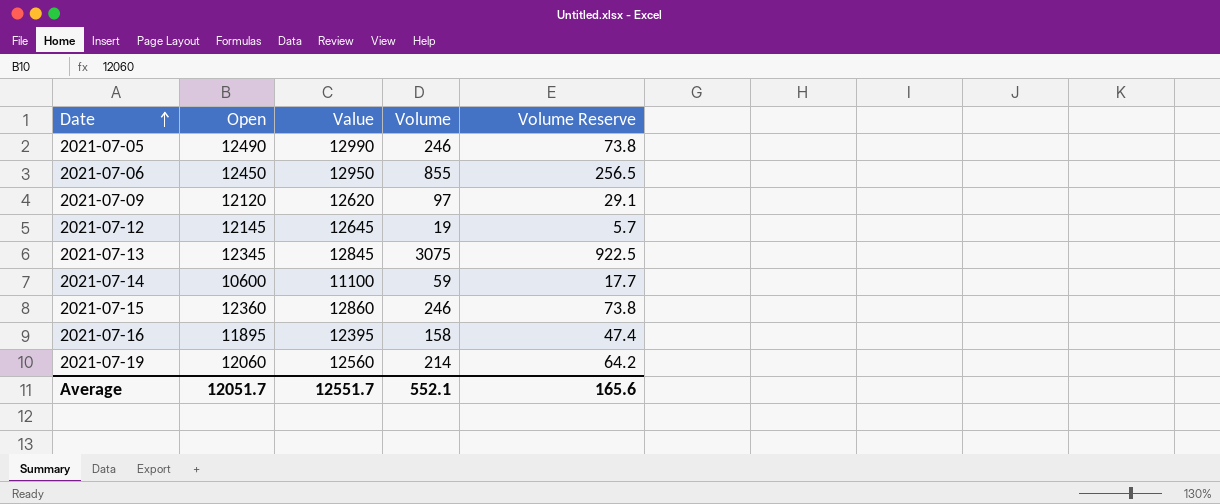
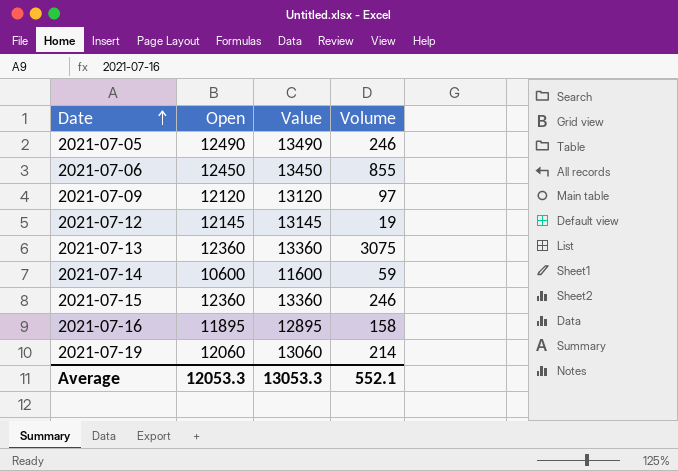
column Volume Reserve | formula: [Volume] * 0.3 -> none
column Value | formula: [Open] + 500 -> [Open] + 1000
2021-07-13 | Open: 12345 -> 12360
Average | Open: 12051.7 -> 12053.3
Average | Value: 12551.7 -> 13053.3

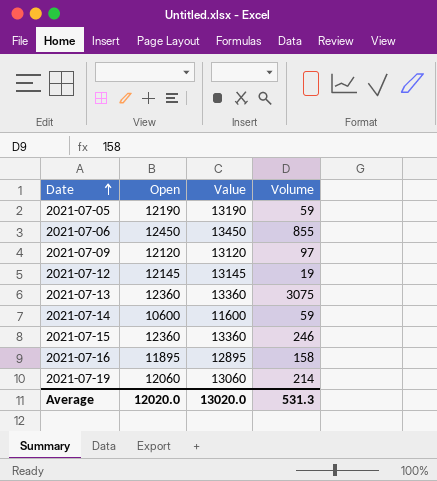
2021-07-05 | Open: 12490 -> 12190
2021-07-05 | Value: 13490 -> 13190
2021-07-05 | Volume: 246 -> 59
Average | Open: 12053.3 -> 12020.0
Average | Value: 13053.3 -> 13020.0
Average | Volume: 552.1 -> 531.3

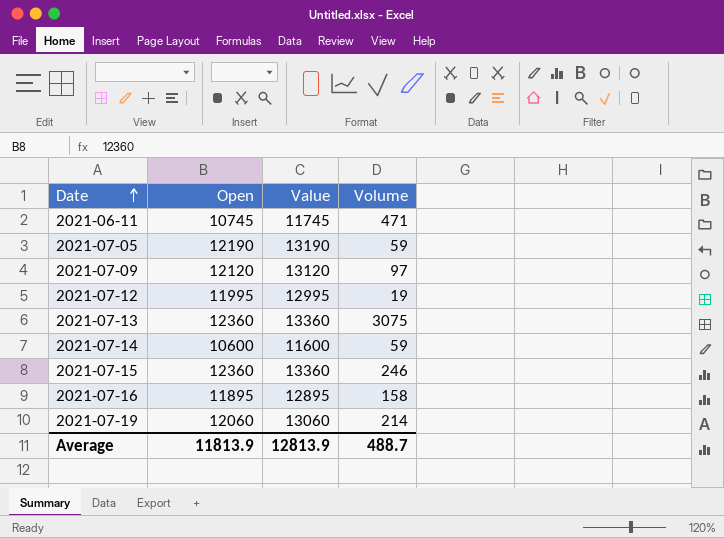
row 2021-07-06: 12450 | 13450 | 855 -> none
row 2021-06-11: none -> 10745 | 11745 | 471
2021-07-12 | Open: 12145 -> 11995
2021-07-12 | Value: 13145 -> 12995
Average | Open: 12020.0 -> 11813.9
Average | Value: 13020.0 -> 12813.9
Average | Volume: 531.3 -> 488.7

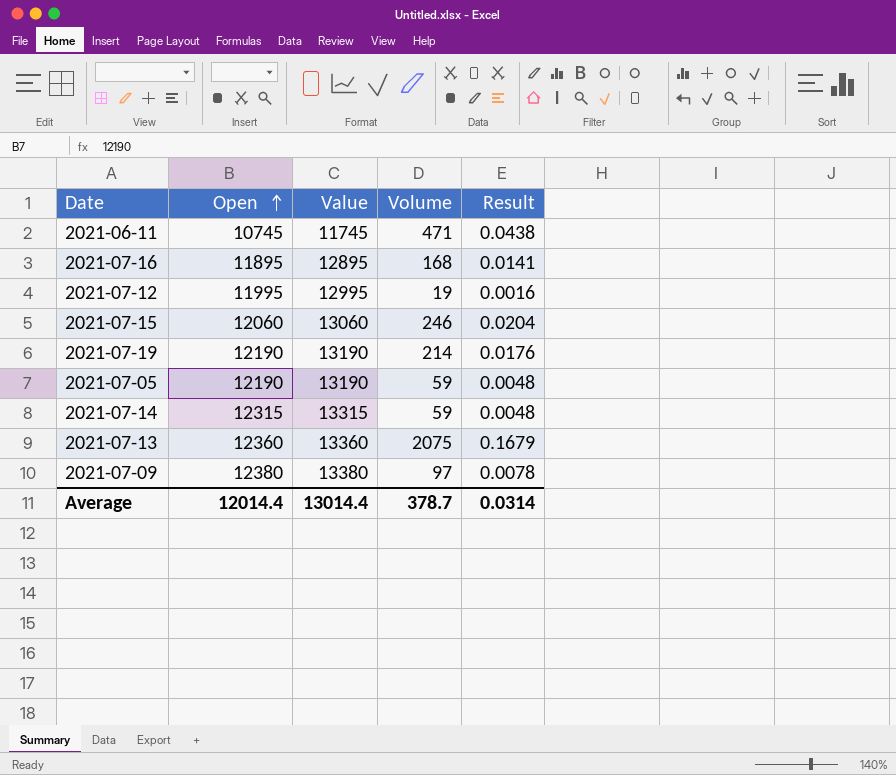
row order: Date ascending -> Open ascending
column Result | formula: none -> [Volume] / [Open]
2021-07-16 | Volume: 158 -> 168
2021-07-15 | Open: 12360 -> 12060
2021-07-15 | Value: 13360 -> 13060
2021-07-19 | Open: 12060 -> 12190
2021-07-19 | Value: 13060 -> 13190
2021-07-14 | Open: 10600 -> 12315
2021-07-14 | Value: 11600 -> 13315
2021-07-13 | Volume: 3075 -> 2075
2021-07-09 | Open: 12120 -> 12380
2021-07-09 | Value: 13120 -> 13380
Average | Open: 11813.9 -> 12014.4
Average | Value: 12813.9 -> 13014.4
Average | Volume: 488.7 -> 378.7

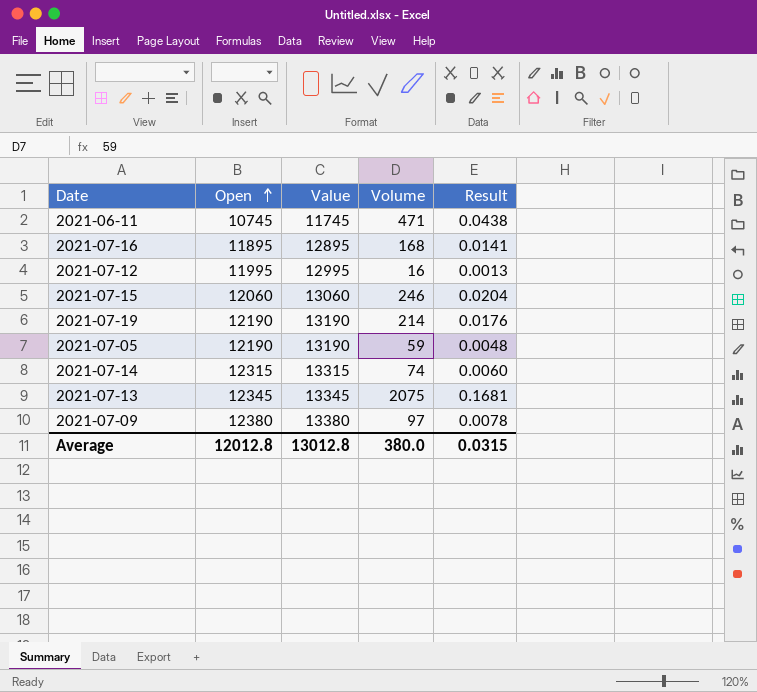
2021-07-12 | Volume: 19 -> 16
2021-07-12 | Result: 0.0016 -> 0.0013
2021-07-14 | Volume: 59 -> 74
2021-07-14 | Result: 0.0048 -> 0.0060
2021-07-13 | Open: 12360 -> 12345
2021-07-13 | Value: 13360 -> 13345
2021-07-13 | Result: 0.1679 -> 0.1681
Average | Open: 12014.4 -> 12012.8
Average | Value: 13014.4 -> 13012.8
Average | Volume: 378.7 -> 380.0
Average | Result: 0.0314 -> 0.0315

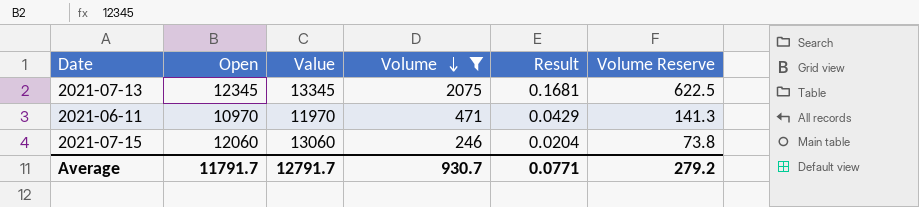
filter: none -> Volume >= 246
row order: Open ascending -> Volume descending
column Volume Reserve | formula: none -> [Volume] * 0.3
2021-06-11 | Open: 10745 -> 10970
2021-06-11 | Value: 11745 -> 11970
2021-06-11 | Result: 0.0438 -> 0.0429
Average | Open: 12012.8 -> 11791.7
Average | Value: 13012.8 -> 12791.7
Average | Volume: 380.0 -> 930.7
Average | Result: 0.0315 -> 0.0771

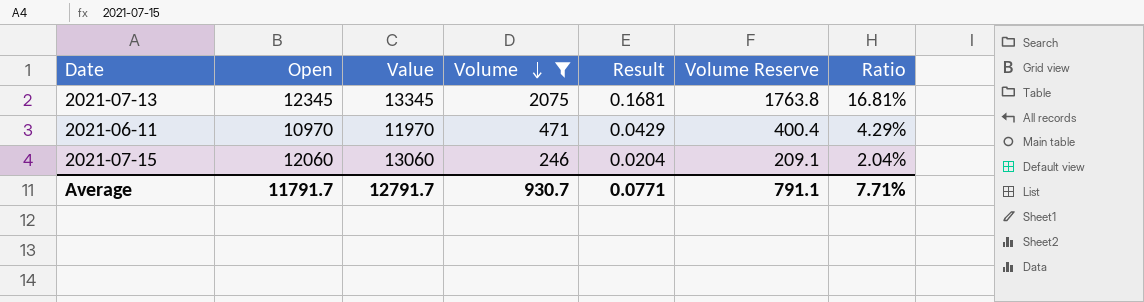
column Volume Reserve | formula: [Volume] * 0.3 -> [Volume] * 0.85
column Ratio | formula: none -> [Volume] / [Open]
Average | Volume Reserve: 279.2 -> 791.1

